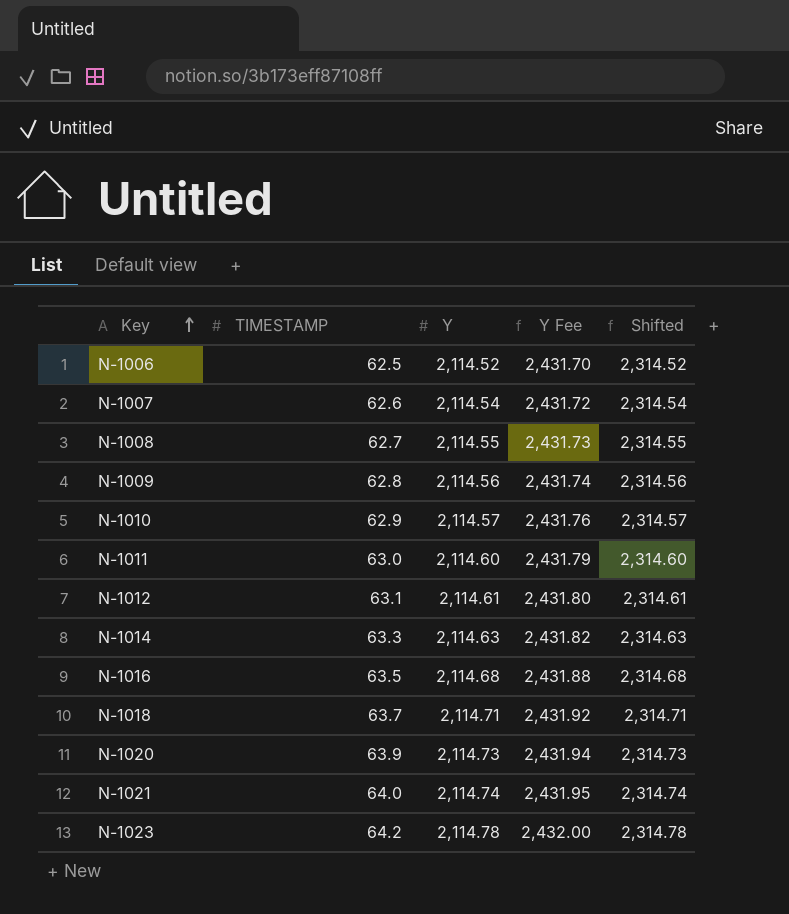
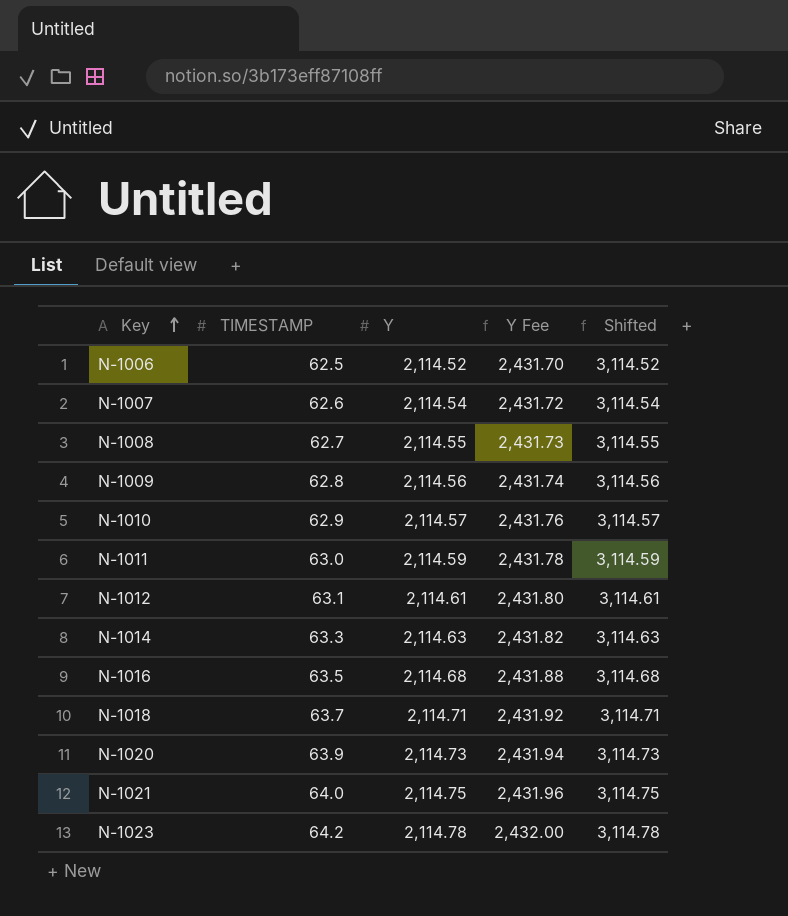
column Shifted | formula: [Y] + 200 -> [Y] + 1000
N-1011 | Y: 2,114.60 -> 2,114.59
N-1011 | Y Fee: 2,431.79 -> 2,431.78
N-1021 | Y: 2,114.74 -> 2,114.75
N-1021 | Y Fee: 2,431.95 -> 2,431.96

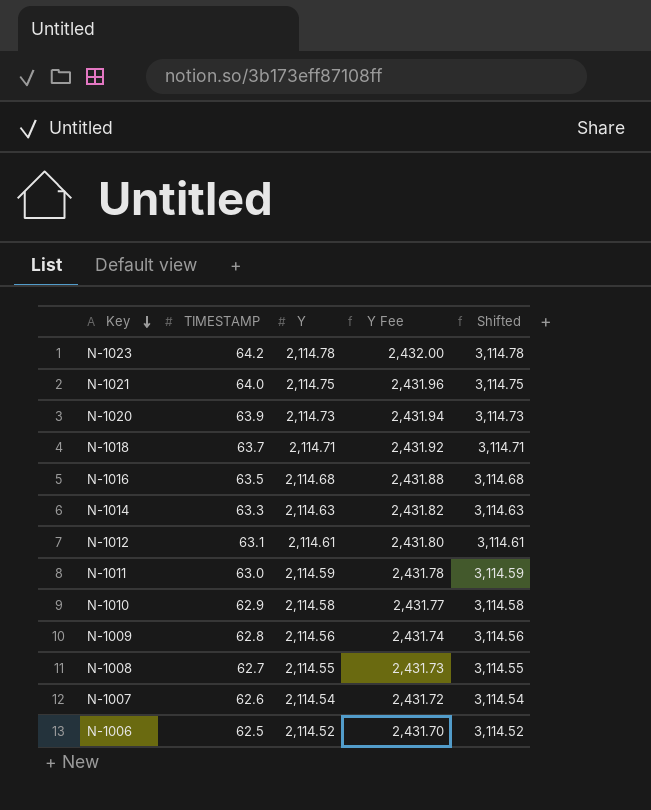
row order: Key ascending -> Key descending
N-1010 | Y: 2,114.57 -> 2,114.58
N-1010 | Y Fee: 2,431.76 -> 2,431.77
N-1010 | Shifted: 3,114.57 -> 3,114.58

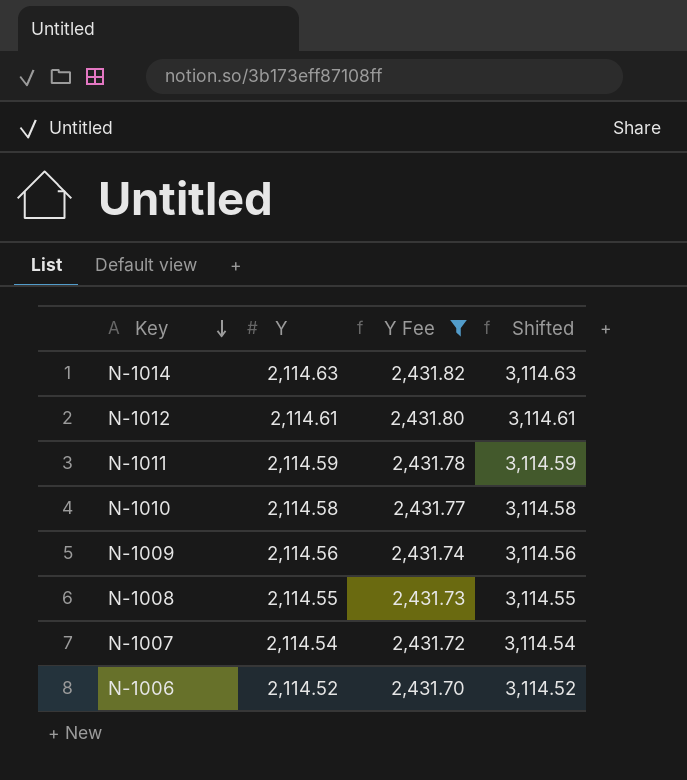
filter: none -> Y Fee <= 2,431.82
column TIMESTAMP | position: 2 -> none

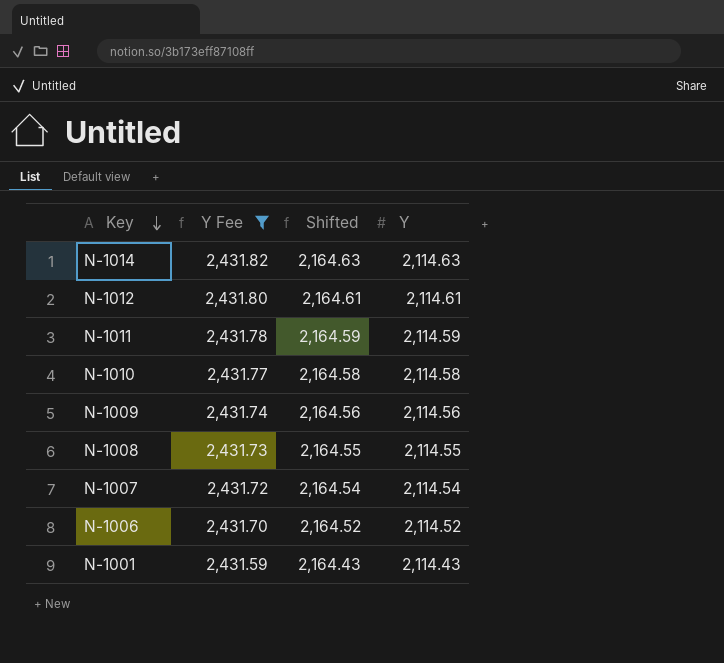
column Shifted | formula: [Y] + 1000 -> [Y] + 50
column Y | position: 2 -> 4
row N-1001: none -> 2,431.59 | 2,164.43 | 2,114.43

